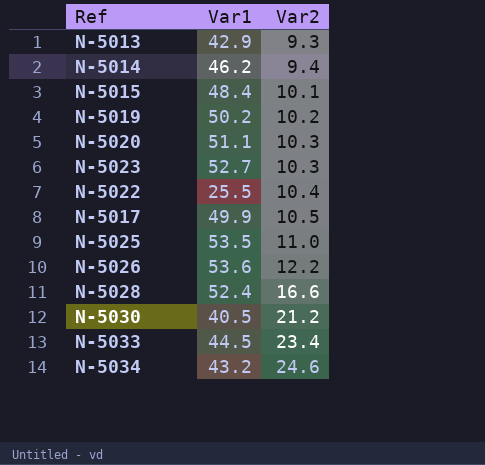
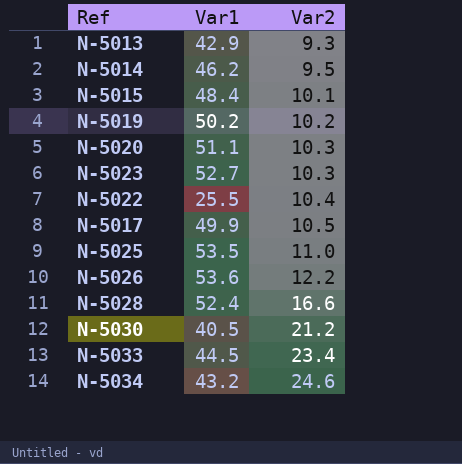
N-5014 | Var2: 9.4 -> 9.5

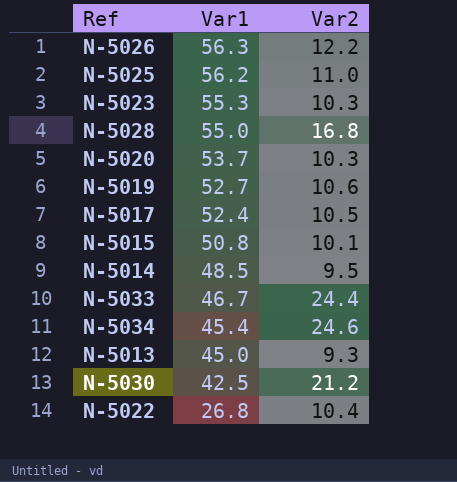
row order: Var2 ascending -> Var1 descending
N-5026 | Var1: 53.6 -> 56.3
N-5025 | Var1: 53.5 -> 56.2
N-5023 | Var1: 52.7 -> 55.3
N-5028 | Var1: 52.4 -> 55.0
N-5028 | Var2: 16.6 -> 16.8
N-5020 | Var1: 51.1 -> 53.7
N-5019 | Var1: 50.2 -> 52.7
N-5019 | Var2: 10.2 -> 10.6
N-5017 | Var1: 49.9 -> 52.4
N-5015 | Var1: 48.4 -> 50.8
N-5014 | Var1: 46.2 -> 48.5
N-5033 | Var1: 44.5 -> 46.7
N-5033 | Var2: 23.4 -> 24.4
N-5034 | Var1: 43.2 -> 45.4
N-5013 | Var1: 42.9 -> 45.0
N-5030 | Var1: 40.5 -> 42.5
N-5022 | Var1: 25.5 -> 26.8

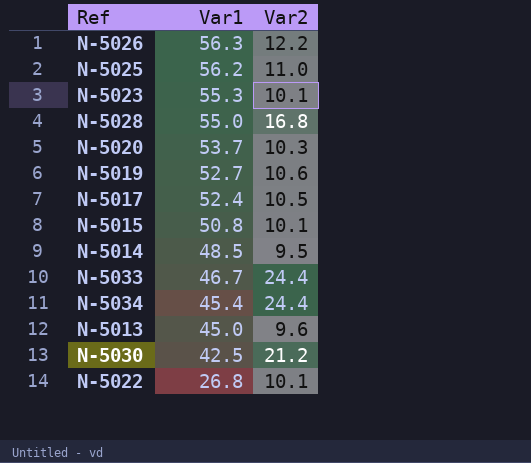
N-5023 | Var2: 10.3 -> 10.1
N-5034 | Var2: 24.6 -> 24.4
N-5013 | Var2: 9.3 -> 9.6
N-5022 | Var2: 10.4 -> 10.1

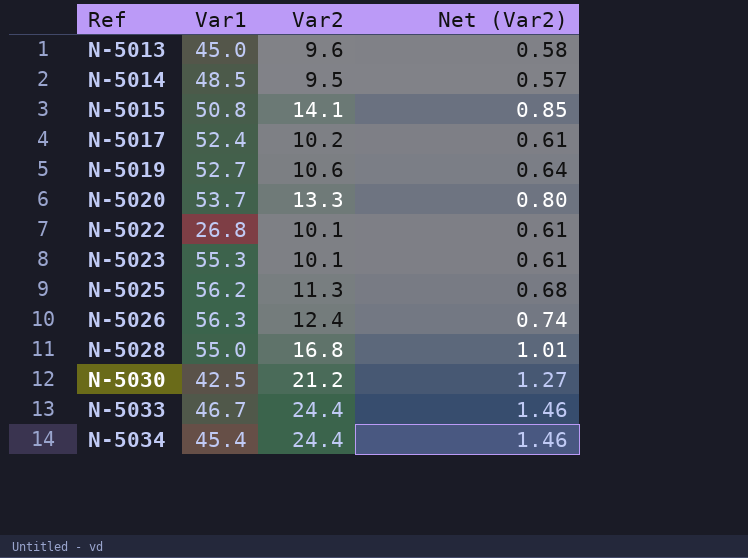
row order: Var1 descending -> Ref ascending
column Net (Var2) | formula: none -> [Var2] * 0.06
N-5015 | Var2: 10.1 -> 14.1
N-5017 | Var2: 10.5 -> 10.2
N-5020 | Var2: 10.3 -> 13.3
N-5025 | Var2: 11.0 -> 11.3
N-5026 | Var2: 12.2 -> 12.4

